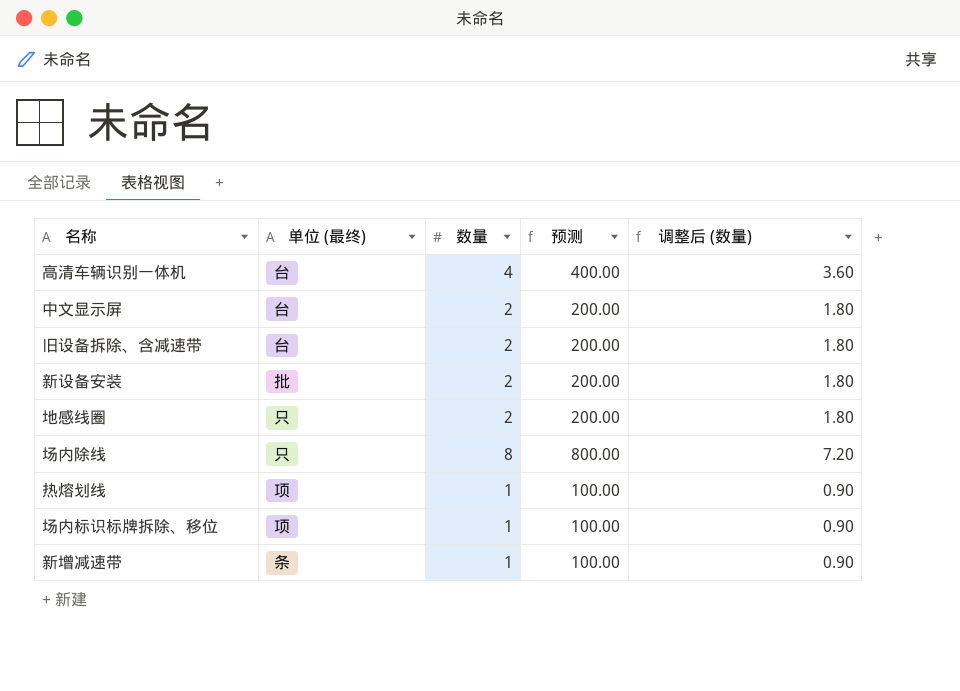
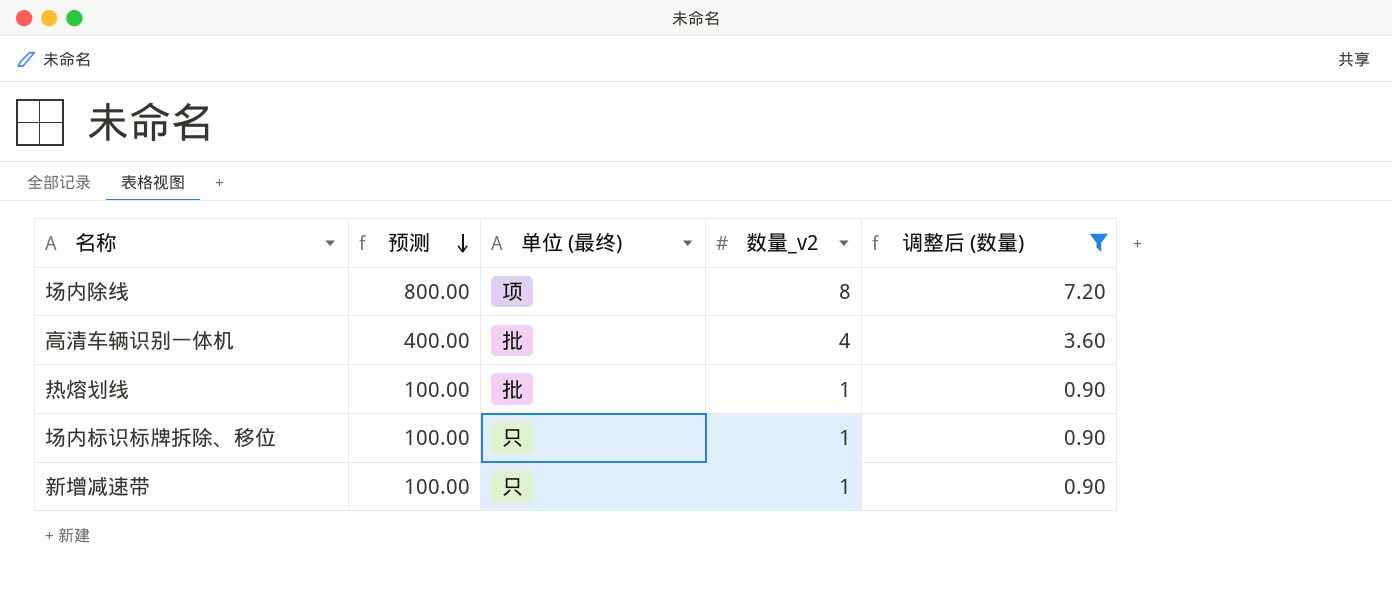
filter: none -> 调整后 (数量) != 1.80
row order: none -> 预测 descending
column 预测 | position: 4 -> 2
column name: 数量 -> 数量_v2
场内除线 | 单位 (最终): 只 -> 项
高清车辆识别一体机 | 单位 (最终): 台 -> 批
热熔划线 | 单位 (最终): 项 -> 批
场内标识标牌拆除、移位 | 单位 (最终): 项 -> 只
新增减速带 | 单位 (最终): 条 -> 只

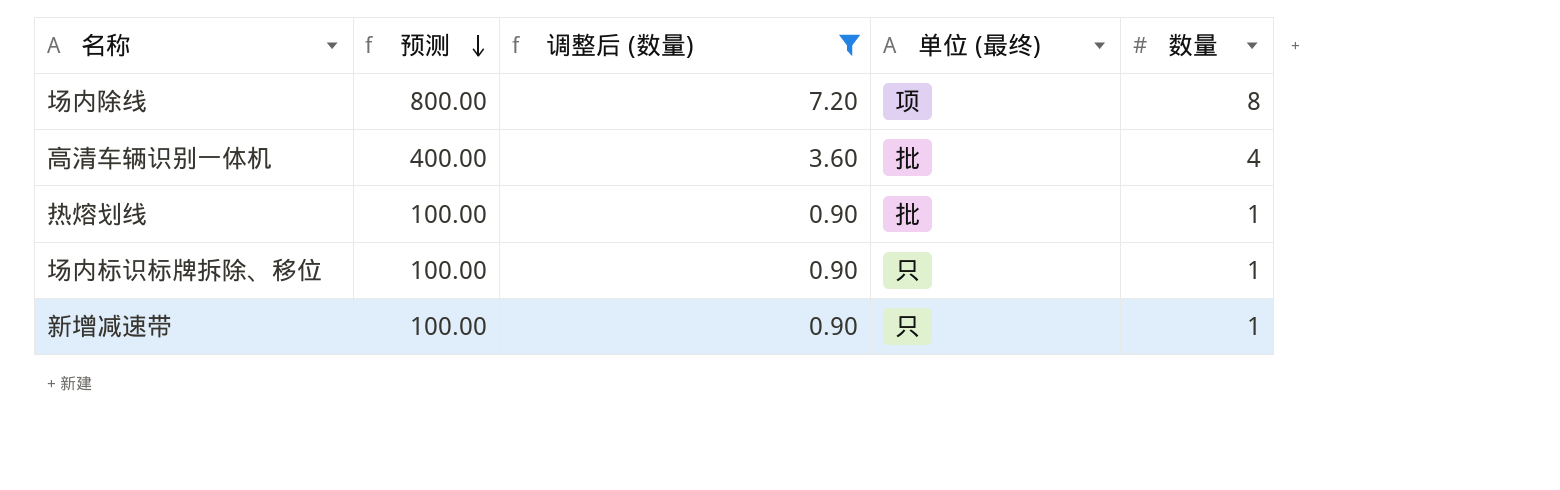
column 调整后 (数量) | position: 5 -> 3
column name: 数量_v2 -> 数量

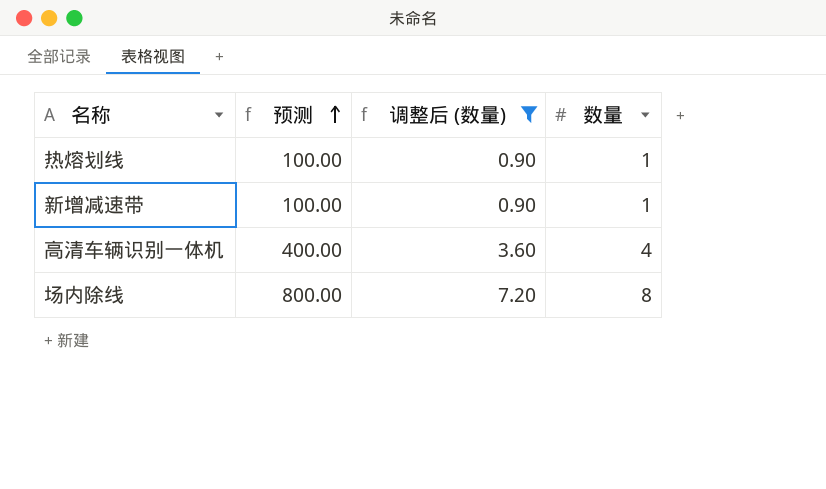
row order: 预测 descending -> 预测 ascending
column 单位 (最终) | position: 4 -> none
row 场内标识标牌拆除、移位: 100.00 | 0.90 | 只 | 1 -> none

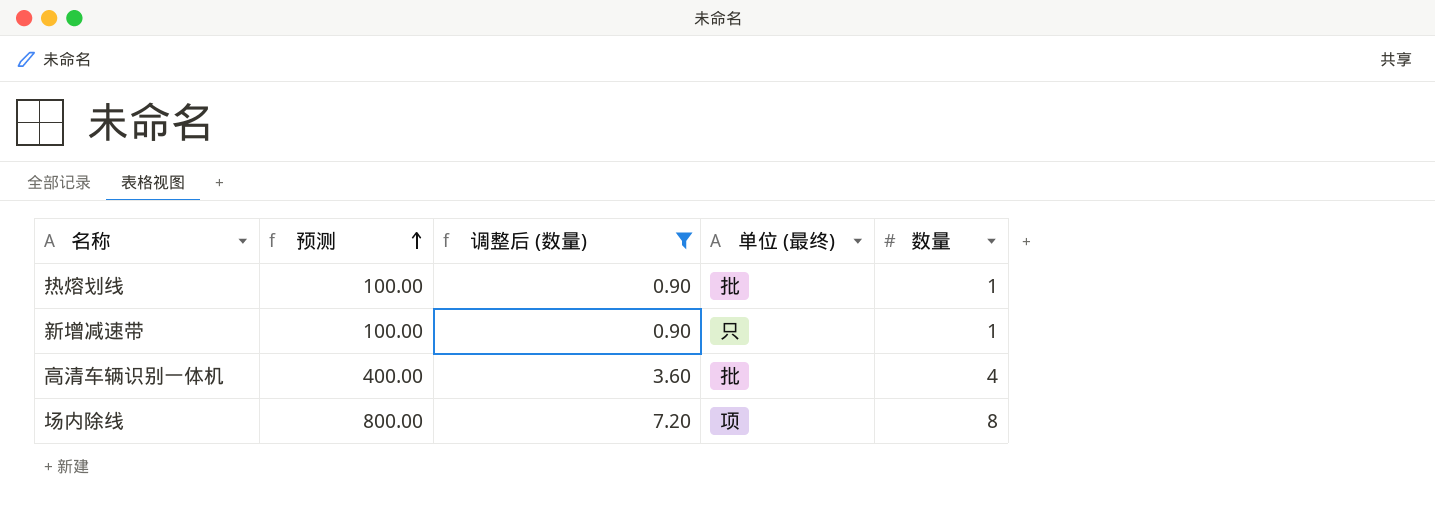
column 单位 (最终) | position: none -> 4

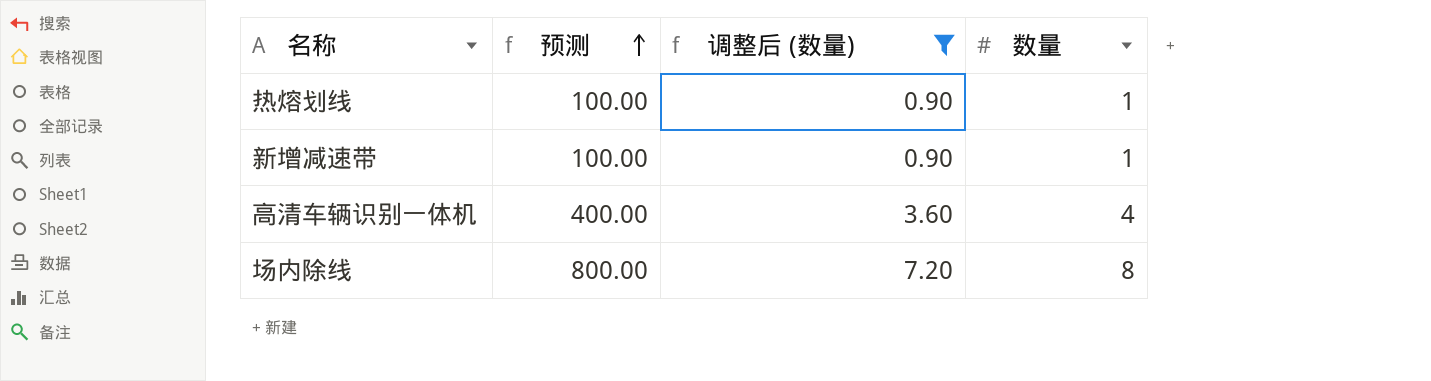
column 单位 (最终) | position: 4 -> none

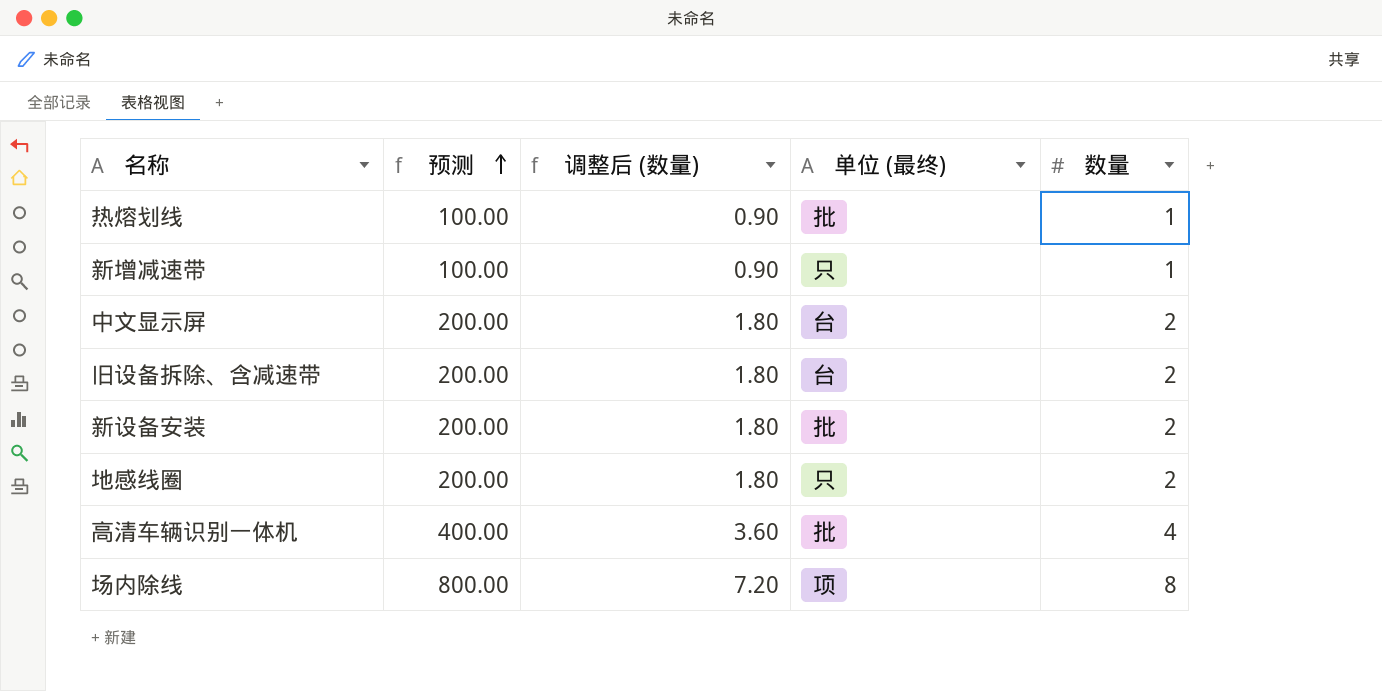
filter: 调整后 (数量) != 1.80 -> none
column 单位 (最终) | position: none -> 4

